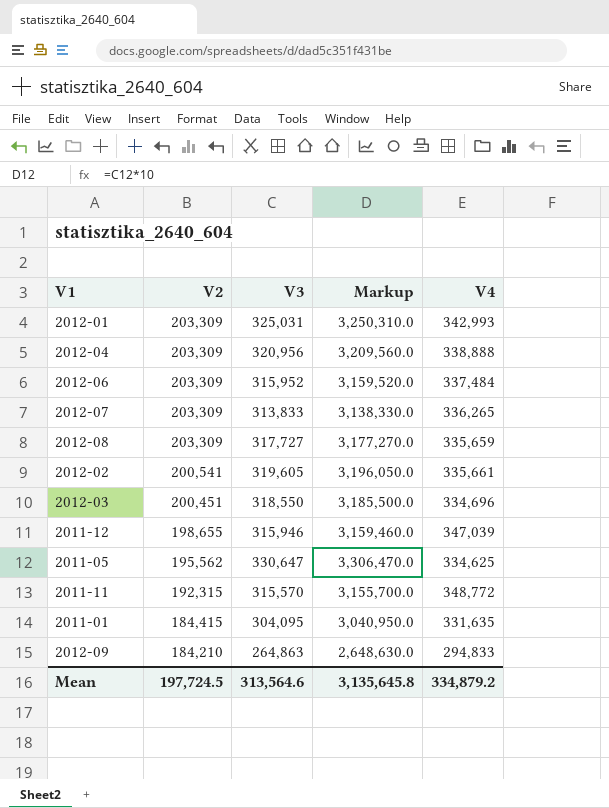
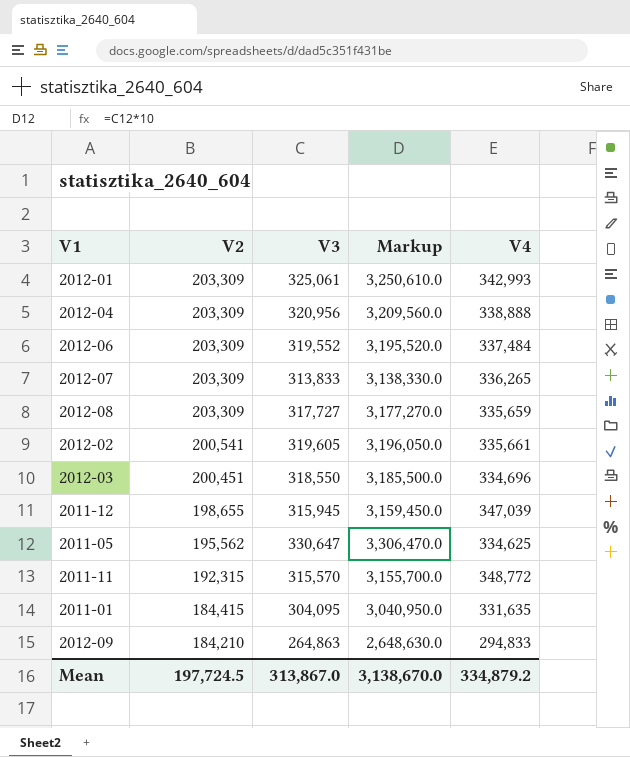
2012-01 | V3: 325,031 -> 325,061
2012-01 | Markup: 3,250,310.0 -> 3,250,610.0
2012-06 | V3: 315,952 -> 319,552
2012-06 | Markup: 3,159,520.0 -> 3,195,520.0
2011-12 | V3: 315,946 -> 315,945
2011-12 | Markup: 3,159,460.0 -> 3,159,450.0
Mean | V3: 313,564.6 -> 313,867.0
Mean | Markup: 3,135,645.8 -> 3,138,670.0

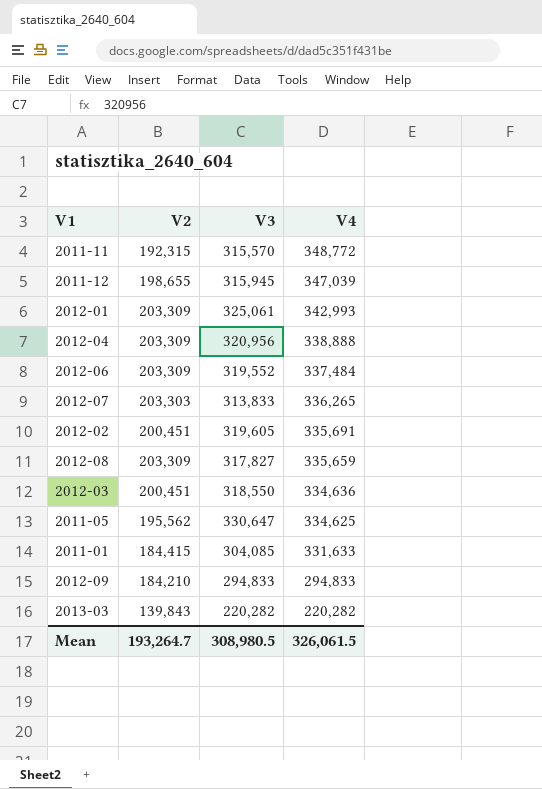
row order: V2 descending -> V4 descending
column Markup | formula: [V3] * 10 -> none
2012-07 | V2: 203,309 -> 203,303
2012-02 | V2: 200,541 -> 200,451
2012-02 | V4: 335,661 -> 335,691
2012-08 | V3: 317,727 -> 317,827
2012-03 | V4: 334,696 -> 334,636
2011-01 | V3: 304,095 -> 304,085
2011-01 | V4: 331,635 -> 331,633
2012-09 | V3: 264,863 -> 294,833
row 2013-03: none -> 139,843 | 220,282 | 220,282
Mean | V2: 197,724.5 -> 193,264.7
Mean | V3: 313,867.0 -> 308,980.5
Mean | V4: 334,879.2 -> 326,061.5

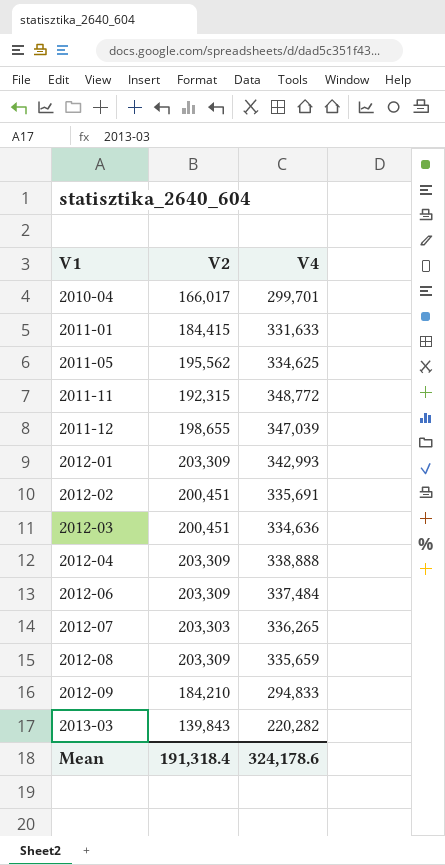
row order: V4 descending -> V1 ascending
column V3 | position: 3 -> none
row 2010-04: none -> 166,017 | 299,701
Mean | V2: 193,264.7 -> 191,318.4
Mean | V4: 326,061.5 -> 324,178.6

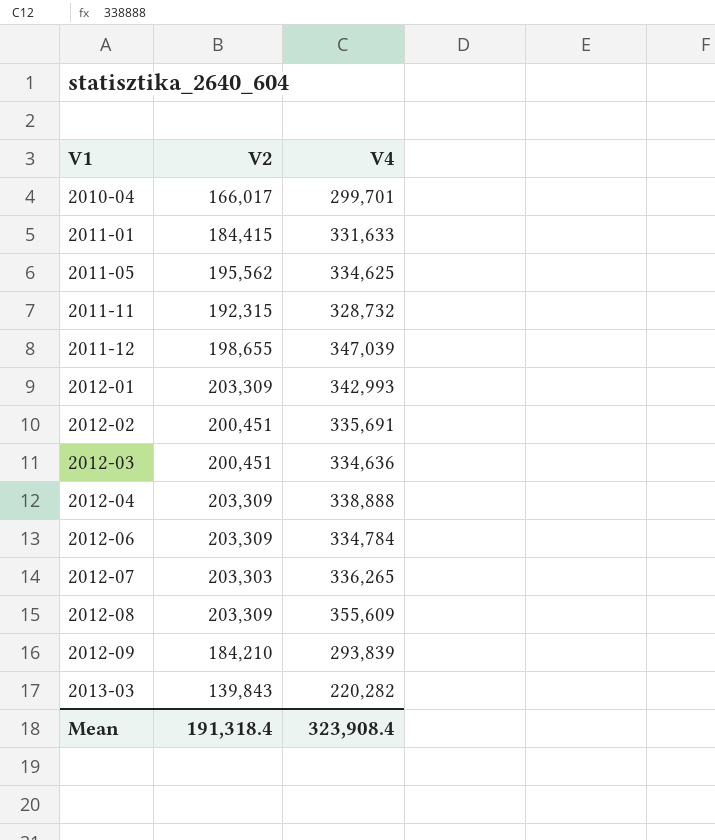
2011-11 | V4: 348,772 -> 328,732
2012-06 | V4: 337,484 -> 334,784
2012-08 | V4: 335,659 -> 355,609
2012-09 | V4: 294,833 -> 293,839
Mean | V4: 324,178.6 -> 323,908.4

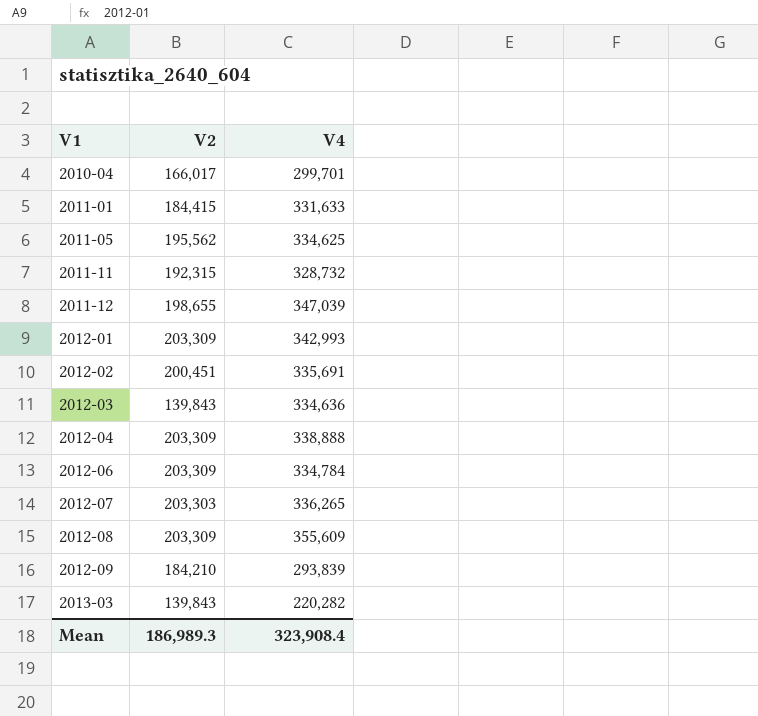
2012-03 | V2: 200,451 -> 139,843
Mean | V2: 191,318.4 -> 186,989.3

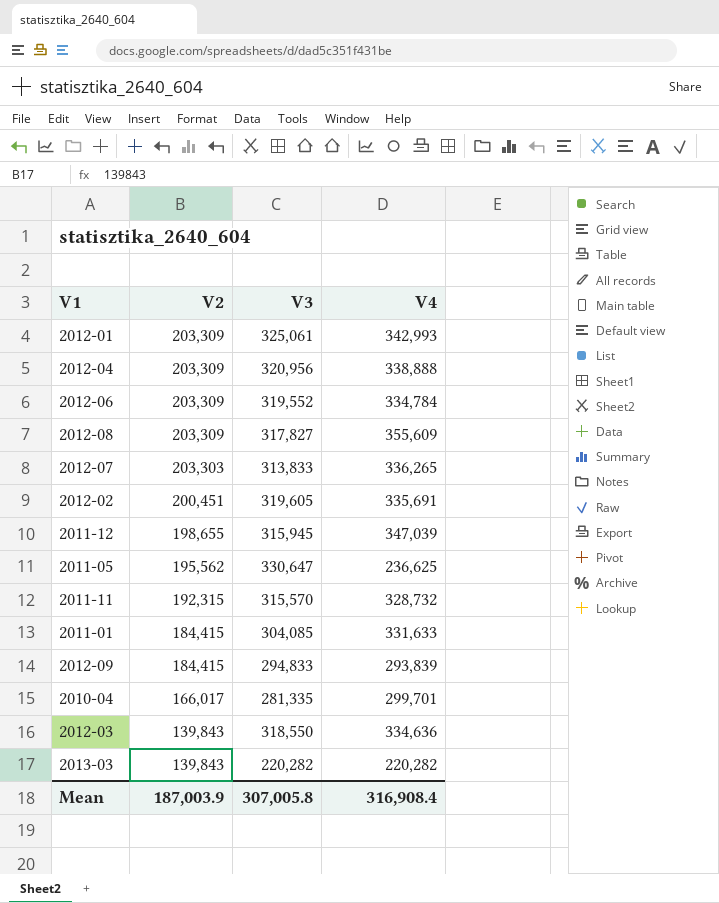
row order: V1 ascending -> V2 descending
column V3 | position: none -> 3
2011-05 | V4: 334,625 -> 236,625
2012-09 | V2: 184,210 -> 184,415
Mean | V2: 186,989.3 -> 187,003.9
Mean | V4: 323,908.4 -> 316,908.4

